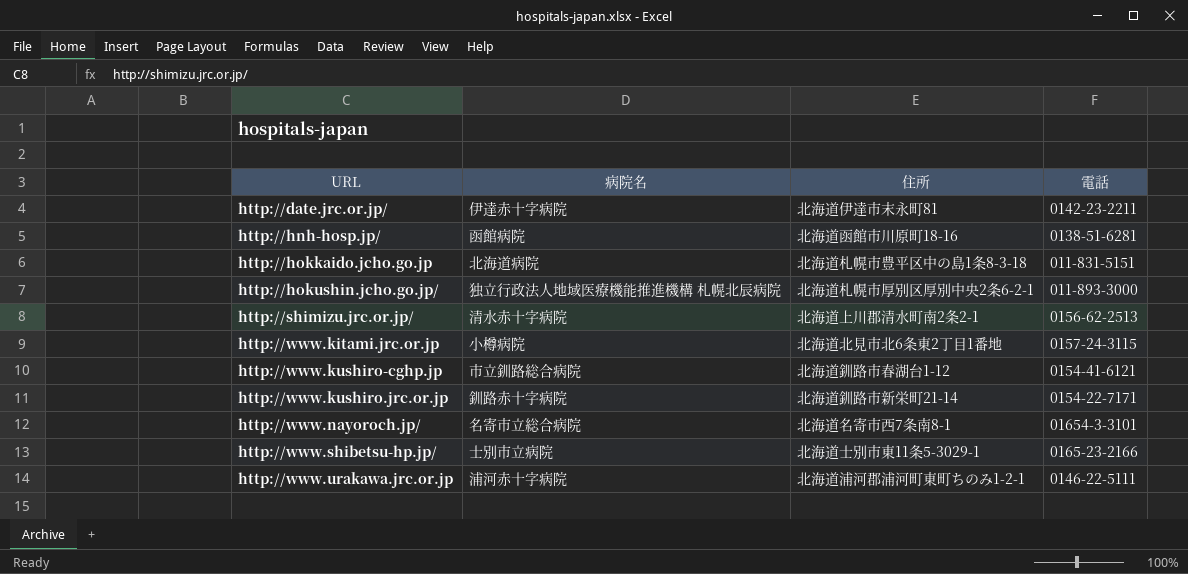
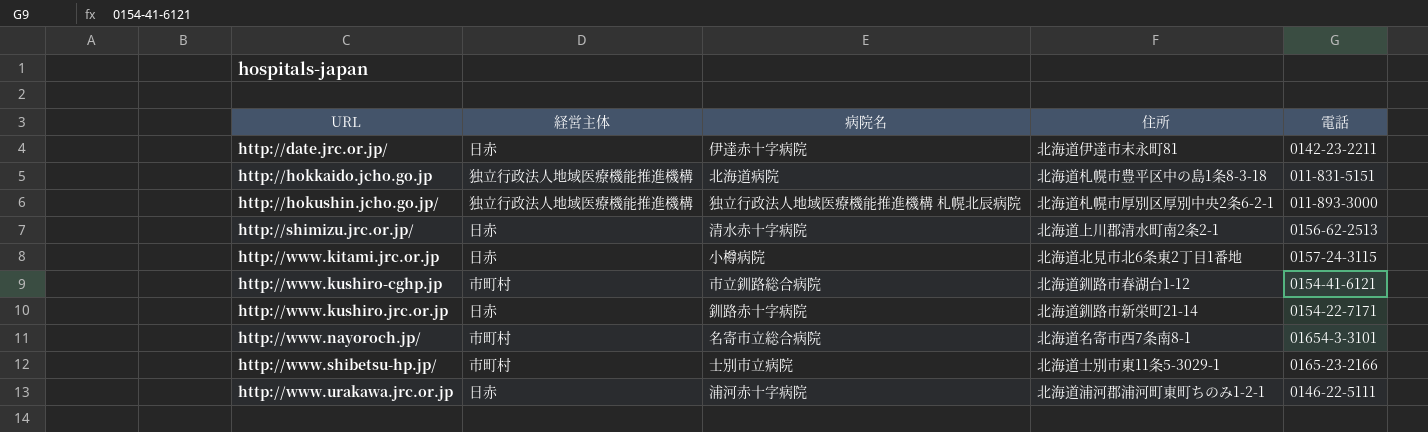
column 経営主体 | position: none -> 2
row http://hnh-hosp.jp/: 函館病院 | 北海道函館市川原町18-16 | 0138-51-6281 -> none

